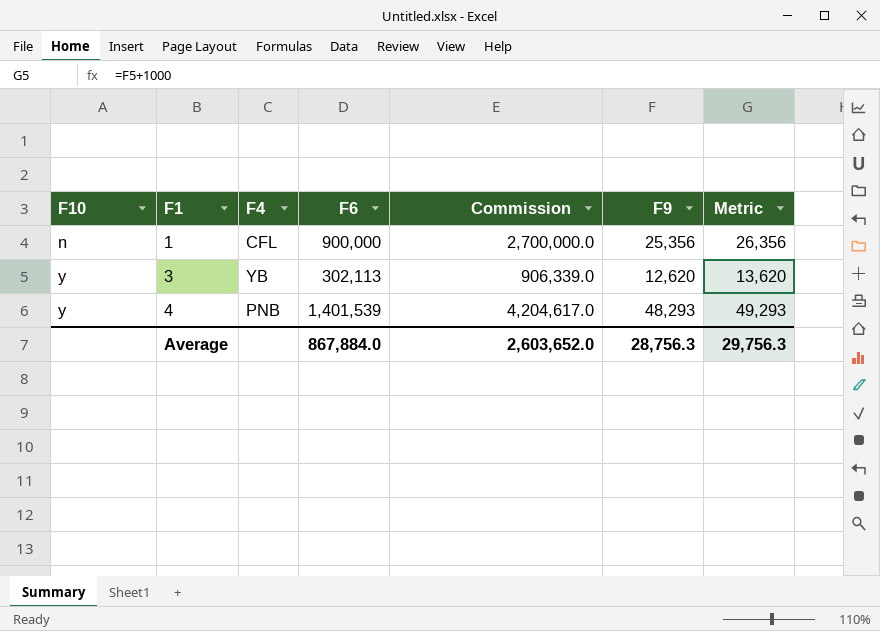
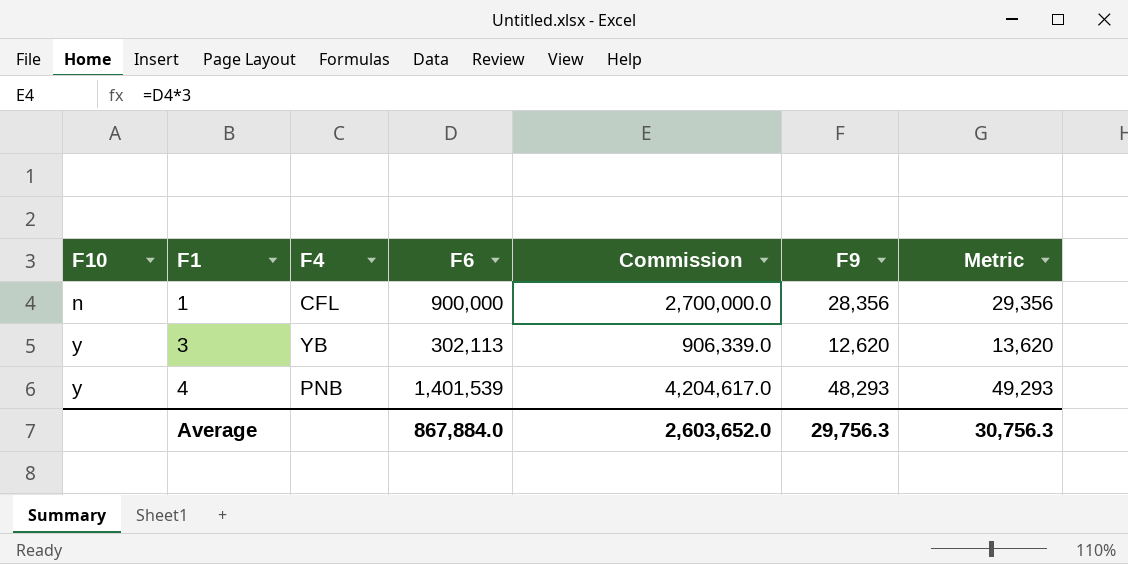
1 | F9: 25,356 -> 28,356
1 | Metric: 26,356 -> 29,356
Average | F9: 28,756.3 -> 29,756.3
Average | Metric: 29,756.3 -> 30,756.3

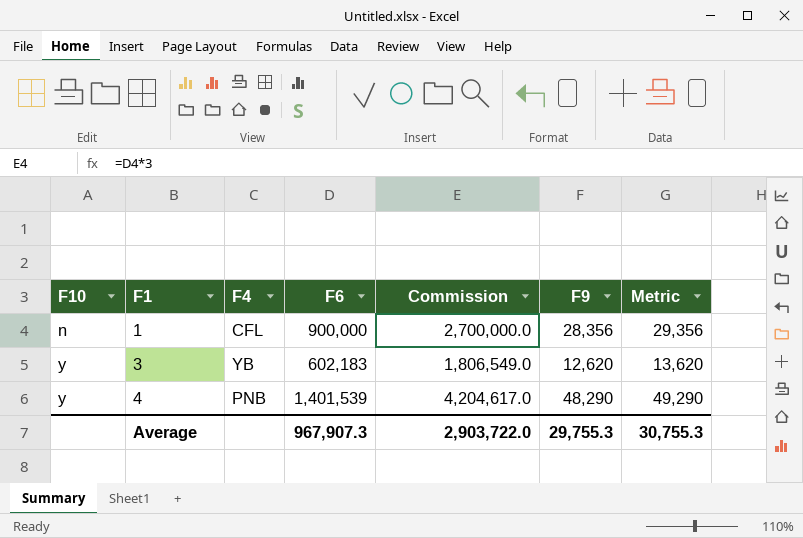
3 | F6: 302,113 -> 602,183
3 | Commission: 906,339.0 -> 1,806,549.0
4 | F9: 48,293 -> 48,290
4 | Metric: 49,293 -> 49,290
Average | F6: 867,884.0 -> 967,907.3
Average | Commission: 2,603,652.0 -> 2,903,722.0
Average | F9: 29,756.3 -> 29,755.3
Average | Metric: 30,756.3 -> 30,755.3

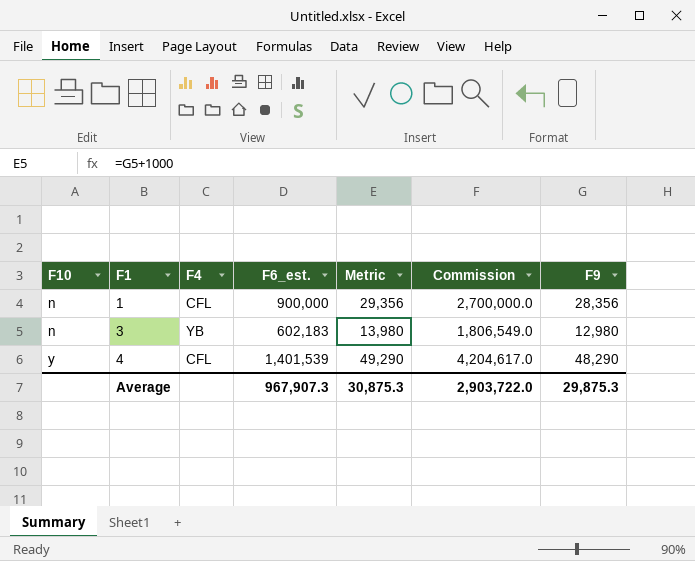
column name: F6 -> F6_est.
column Metric | position: 7 -> 5
3 | F10: y -> n
3 | Metric: 13,620 -> 13,980
3 | F9: 12,620 -> 12,980
4 | F4: PNB -> CFL
Average | Metric: 30,755.3 -> 30,875.3
Average | F9: 29,755.3 -> 29,875.3

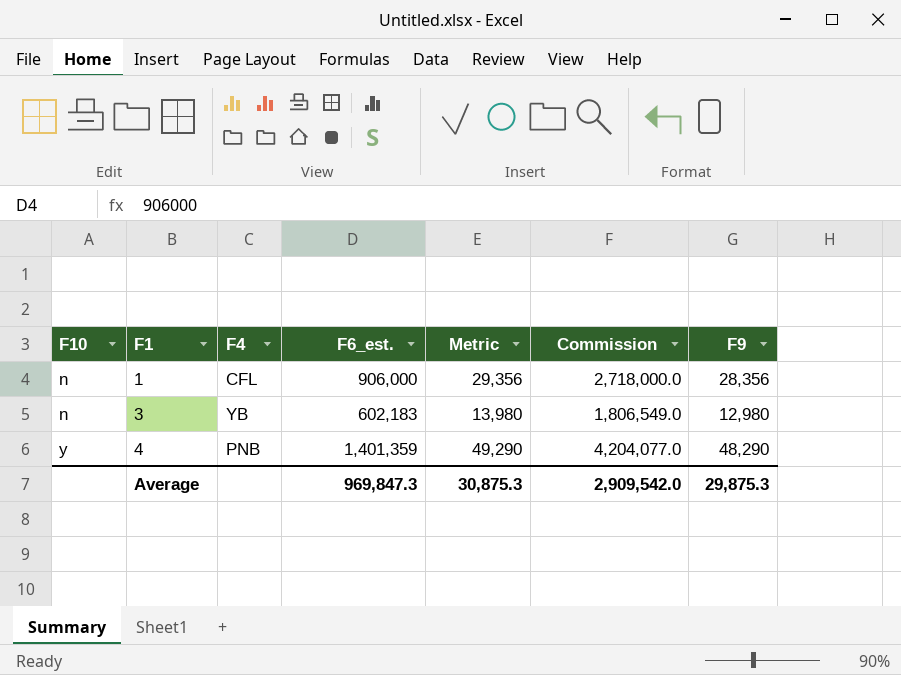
1 | F6_est.: 900,000 -> 906,000
1 | Commission: 2,700,000.0 -> 2,718,000.0
4 | F4: CFL -> PNB
4 | F6_est.: 1,401,539 -> 1,401,359
4 | Commission: 4,204,617.0 -> 4,204,077.0
Average | F6_est.: 967,907.3 -> 969,847.3
Average | Commission: 2,903,722.0 -> 2,909,542.0

